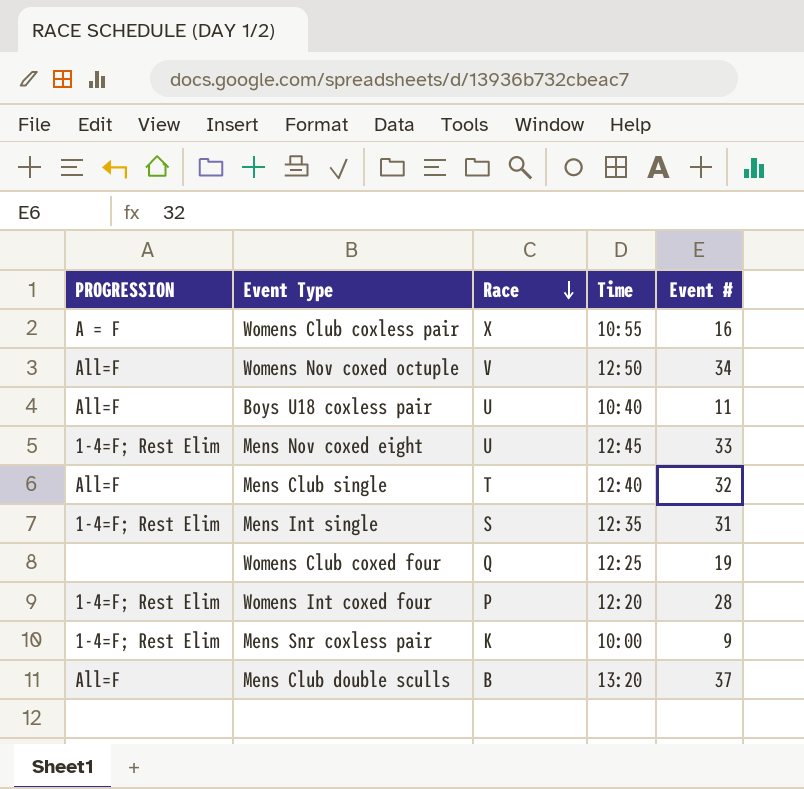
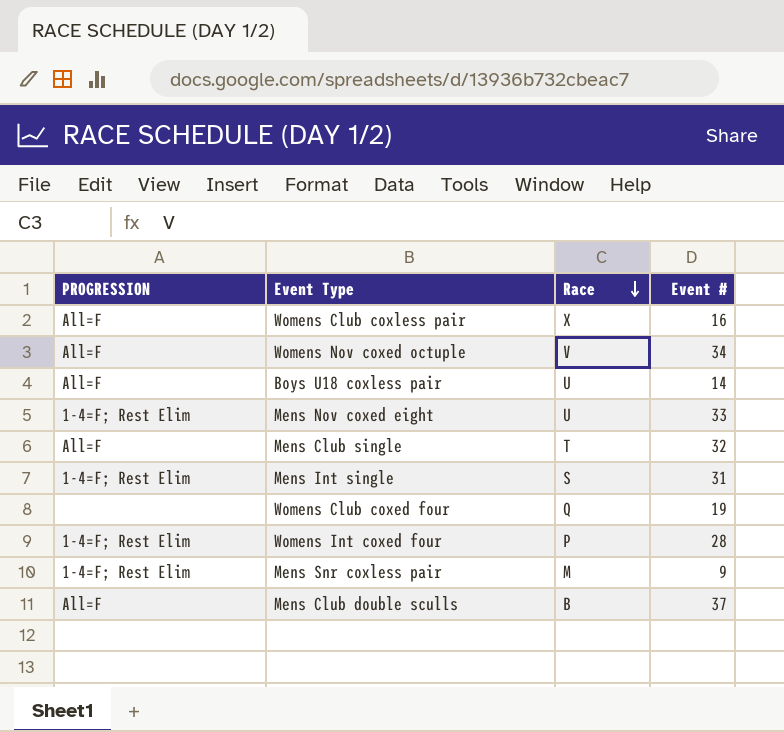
column Time | position: 4 -> none
Womens Club coxless pair | PROGRESSION: A = F -> All=F
Boys U18 coxless pair | Event #: 11 -> 14
Mens Snr coxless pair | Race: K -> M

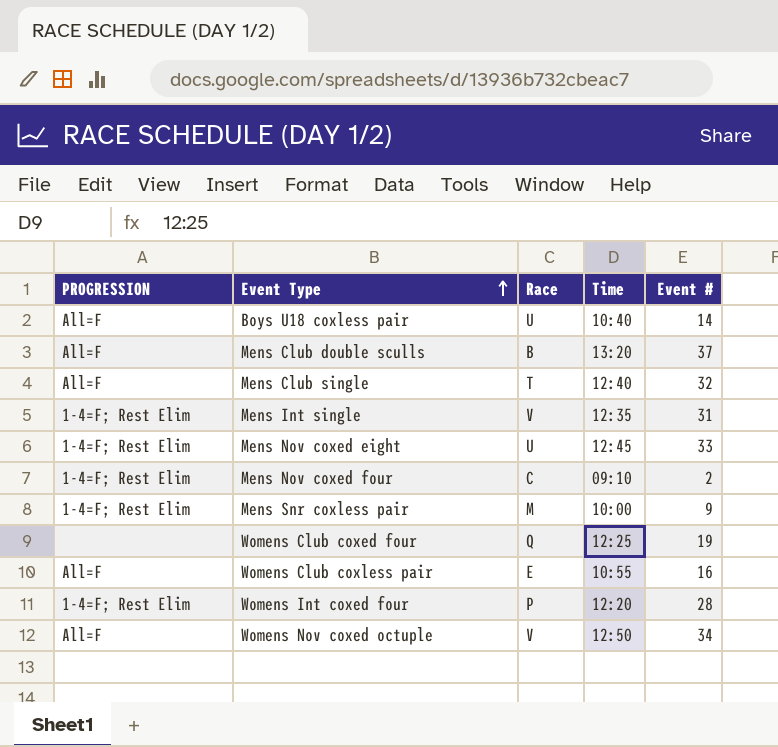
row order: Race descending -> Event Type ascending
column Time | position: none -> 4
Mens Int single | Race: S -> V
row Mens Nov coxed four: none -> 1-4=F; Rest Elim | C | 09:10 | 2
Womens Club coxless pair | Race: X -> E

